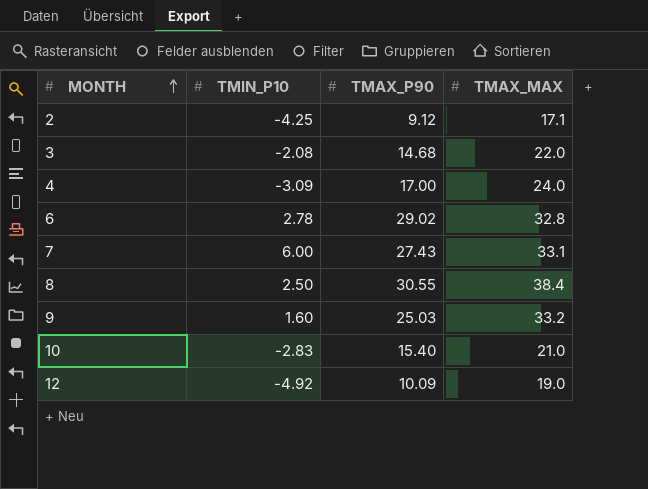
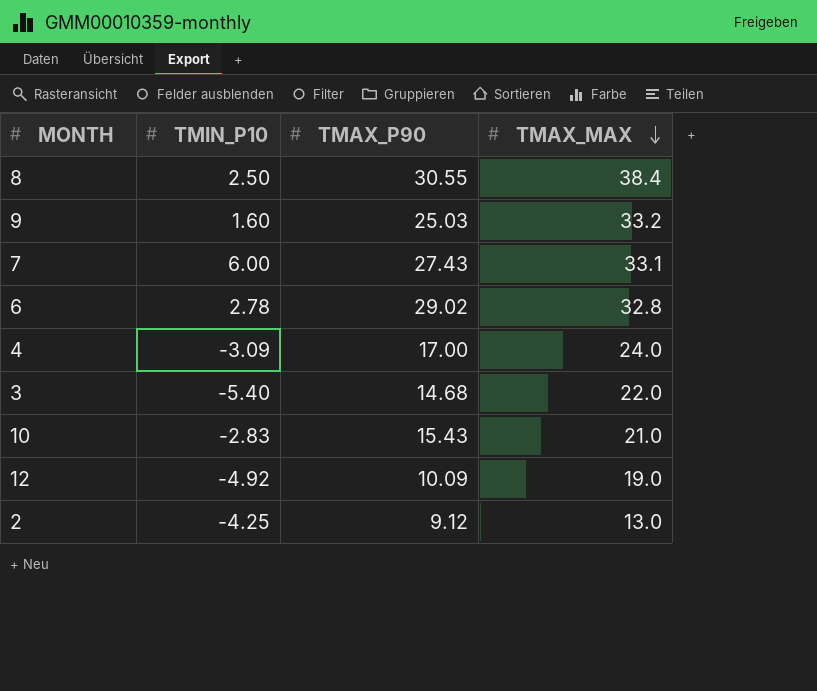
row order: MONTH ascending -> TMAX_MAX descending
3 | TMIN_P10: -2.08 -> -5.40
10 | TMAX_P90: 15.40 -> 15.43
2 | TMAX_MAX: 17.1 -> 13.0

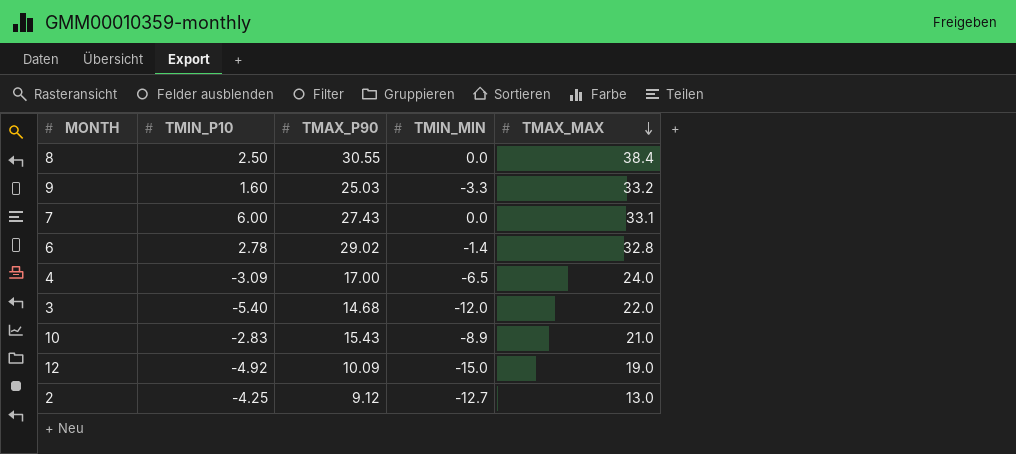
column TMIN_MIN | position: none -> 4

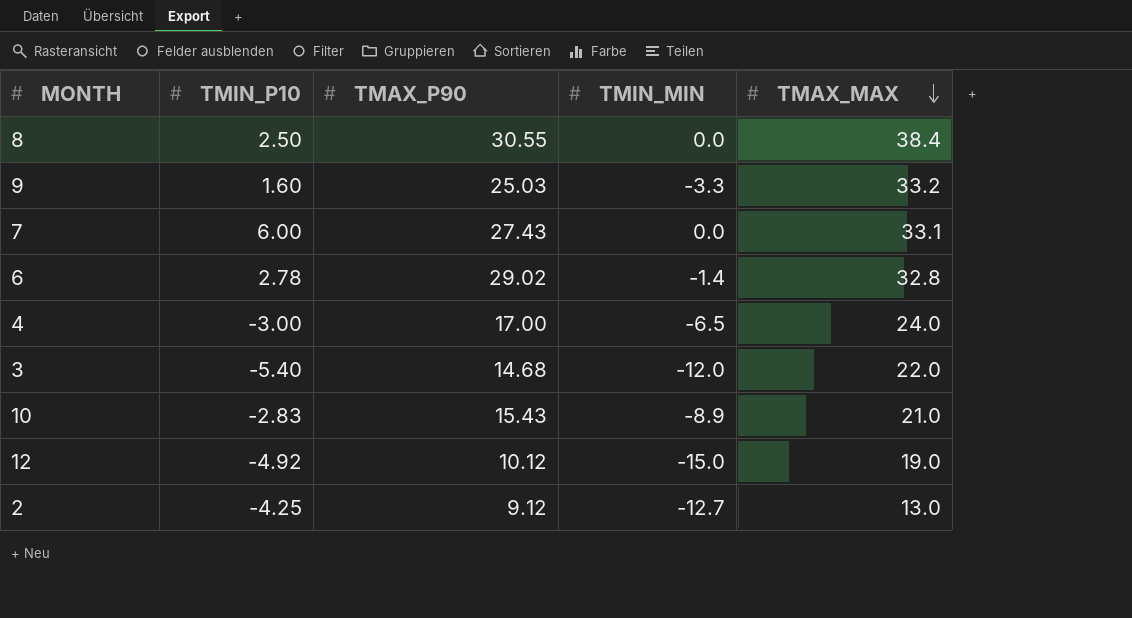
4 | TMIN_P10: -3.09 -> -3.00
12 | TMAX_P90: 10.09 -> 10.12

